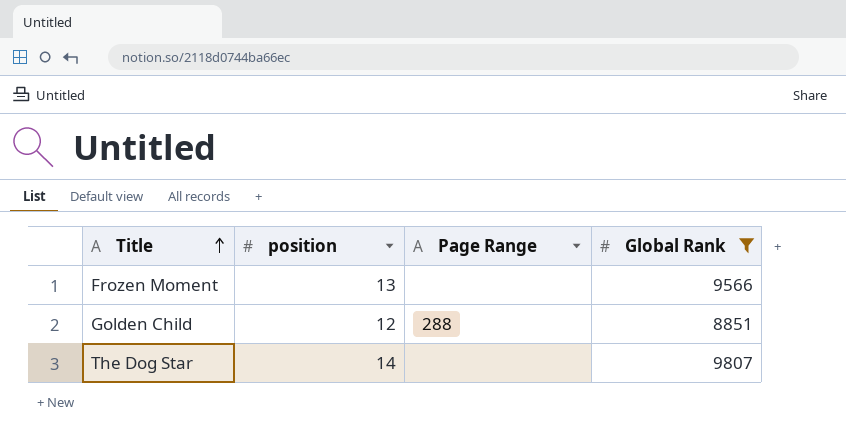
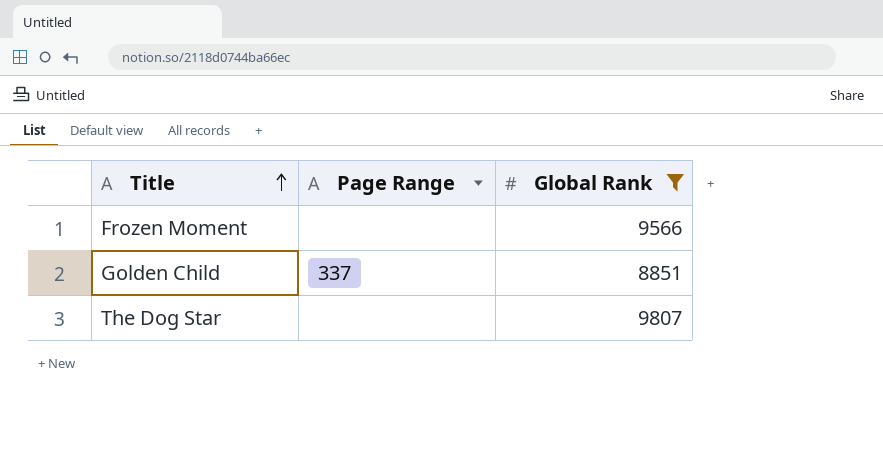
column position | position: 2 -> none
Golden Child | Page Range: 288 -> 337

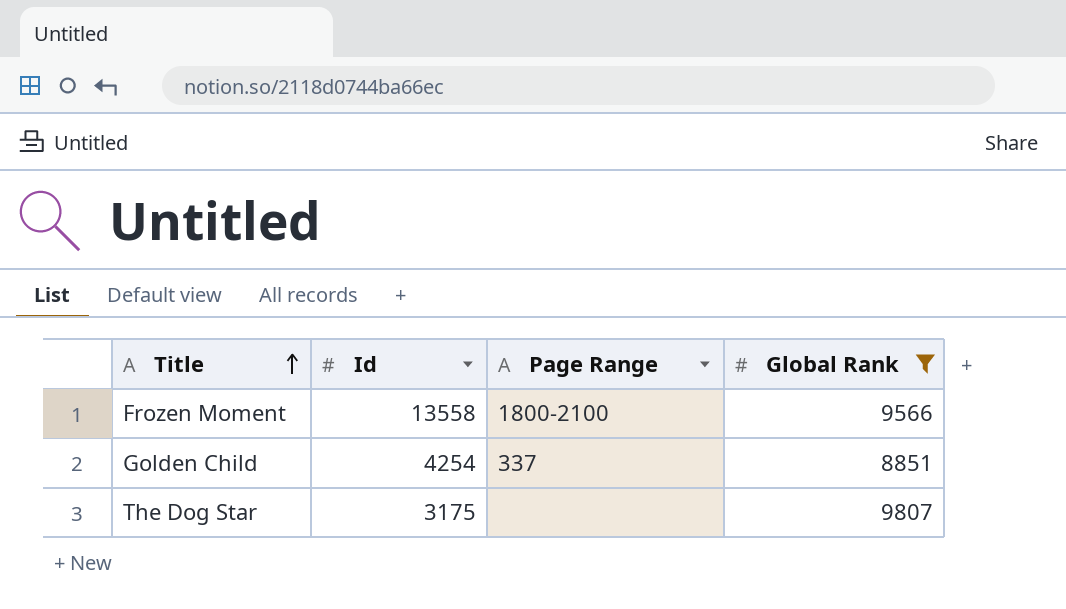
column Id | position: none -> 2
Frozen Moment | Page Range: none -> 1800-2100

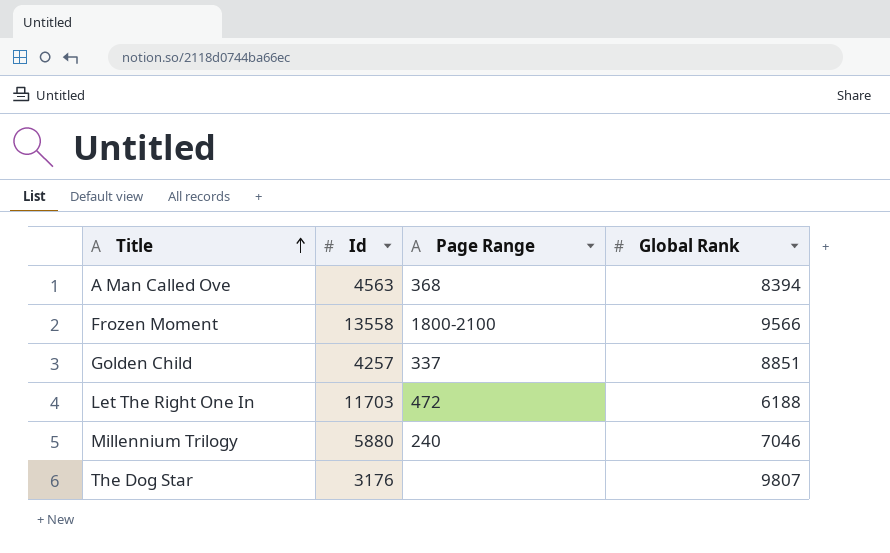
filter: Global Rank >= 8851 -> none
Golden Child | Id: 4254 -> 4257
The Dog Star | Id: 3175 -> 3176

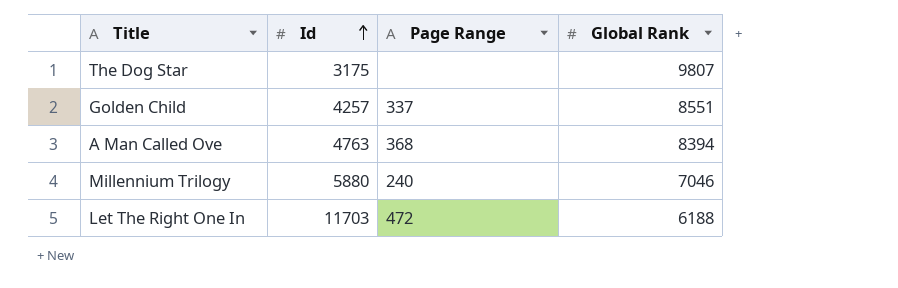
row order: Title ascending -> Id ascending
row Frozen Moment: 13558 | 1800-2100 | 9566 -> none
The Dog Star | Id: 3176 -> 3175
Golden Child | Global Rank: 8851 -> 8551
A Man Called Ove | Id: 4563 -> 4763

